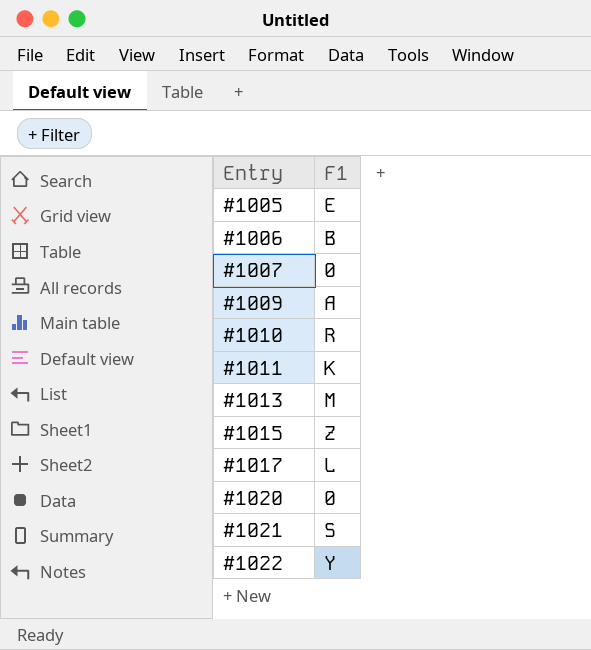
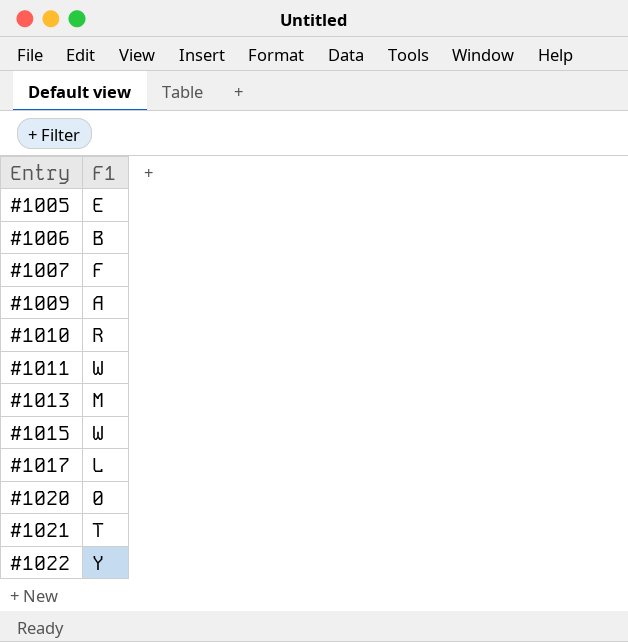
#1007 | F1: 0 -> F
#1011 | F1: K -> W
#1015 | F1: Z -> W
#1021 | F1: S -> T

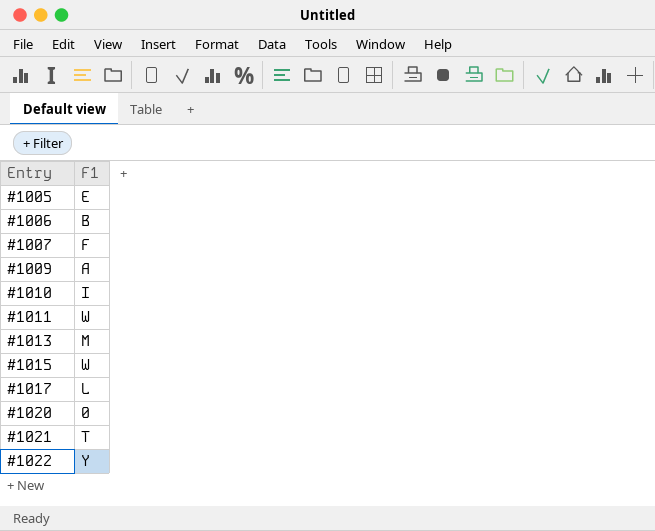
#1010 | F1: R -> I

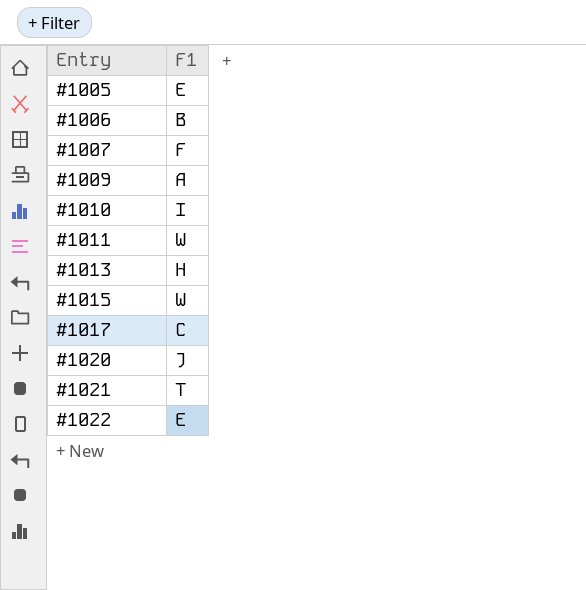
#1013 | F1: M -> H
#1017 | F1: L -> C
#1020 | F1: 0 -> J
#1022 | F1: Y -> E

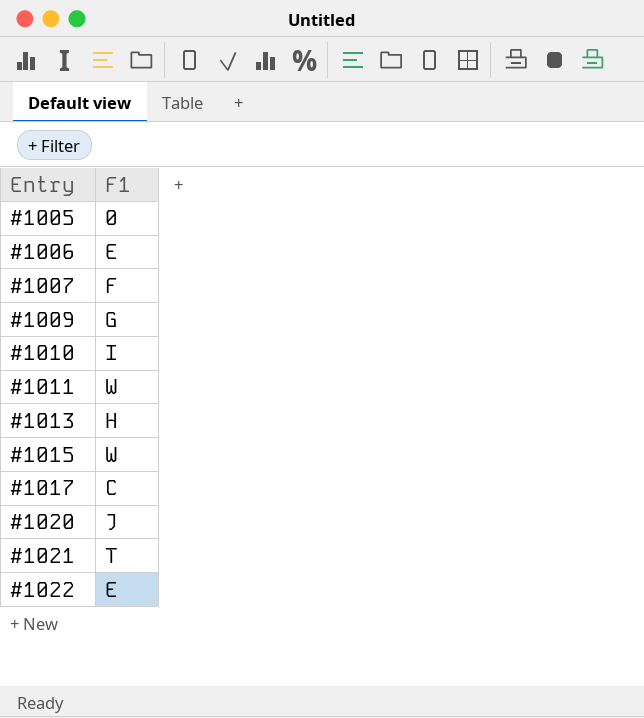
#1005 | F1: E -> 0
#1006 | F1: B -> E
#1009 | F1: A -> G

